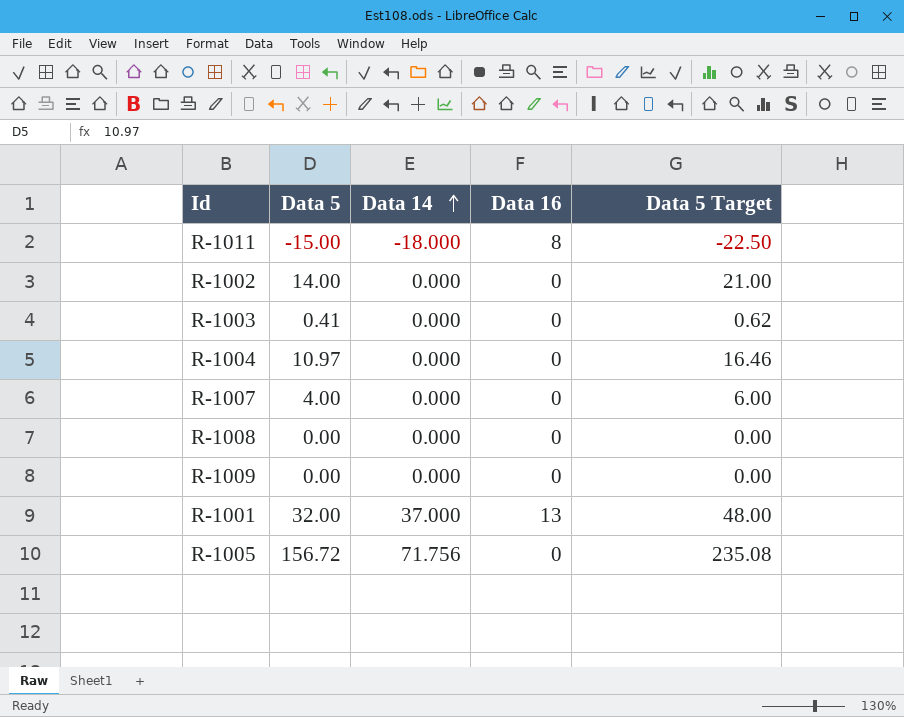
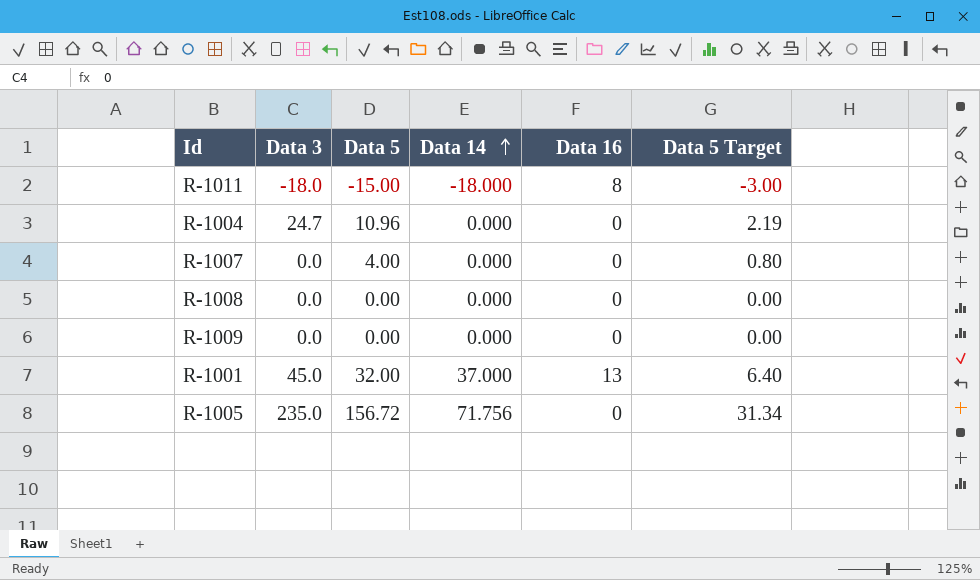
column Data 3 | position: none -> 2
column Data 5 Target | formula: [Data 5] * 1.5 -> [Data 5] * 0.2
row R-1002: 14.00 | 0.000 | 0 | 21.00 -> none
row R-1003: 0.41 | 0.000 | 0 | 0.62 -> none
R-1004 | Data 5: 10.97 -> 10.96

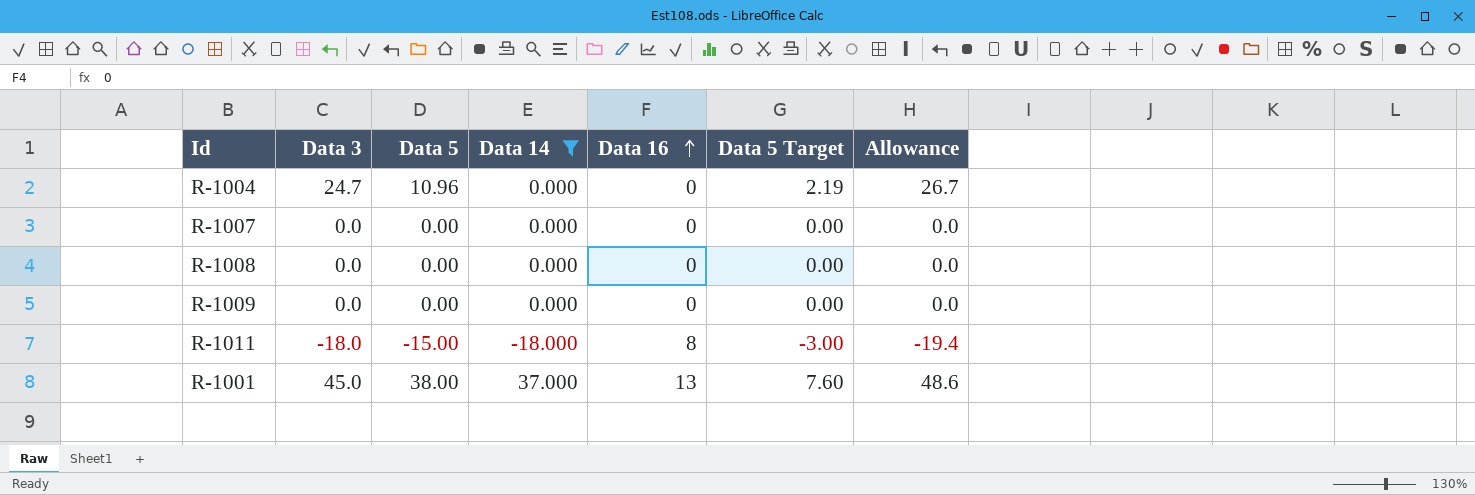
filter: none -> Data 14 != 71.756
row order: Data 14 ascending -> Data 16 ascending
column Allowance | formula: none -> [Data 3] * 1.08
R-1007 | Data 5: 4.00 -> 0.00
R-1007 | Data 5 Target: 0.80 -> 0.00
R-1001 | Data 5: 32.00 -> 38.00
R-1001 | Data 5 Target: 6.40 -> 7.60

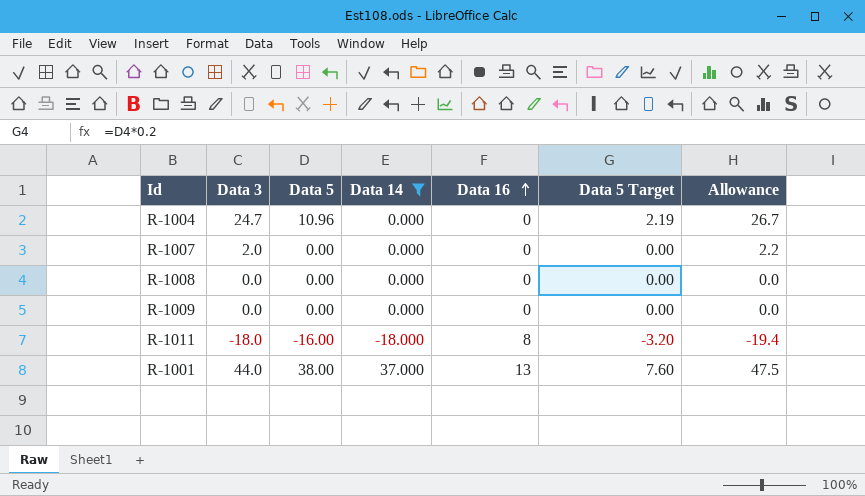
R-1007 | Data 3: 0.0 -> 2.0
R-1007 | Allowance: 0.0 -> 2.2
R-1011 | Data 5: -15.00 -> -16.00
R-1011 | Data 5 Target: -3.00 -> -3.20
R-1001 | Data 3: 45.0 -> 44.0
R-1001 | Allowance: 48.6 -> 47.5

